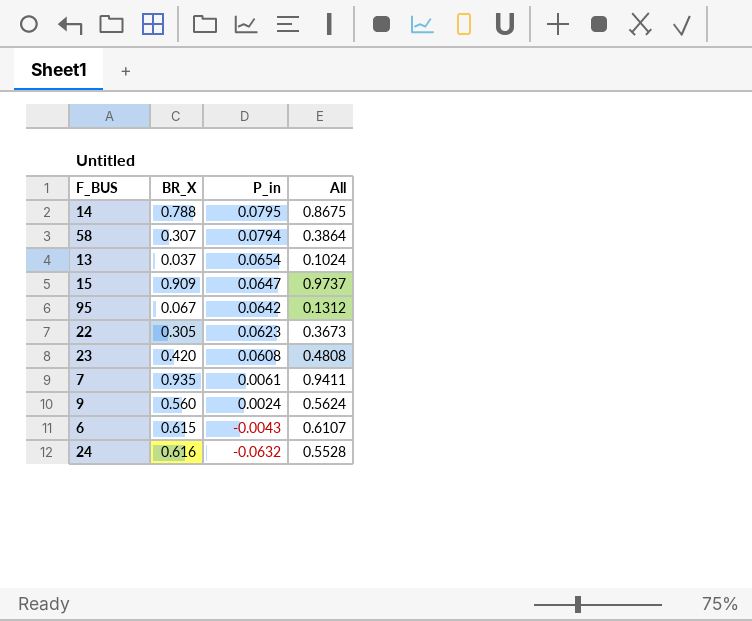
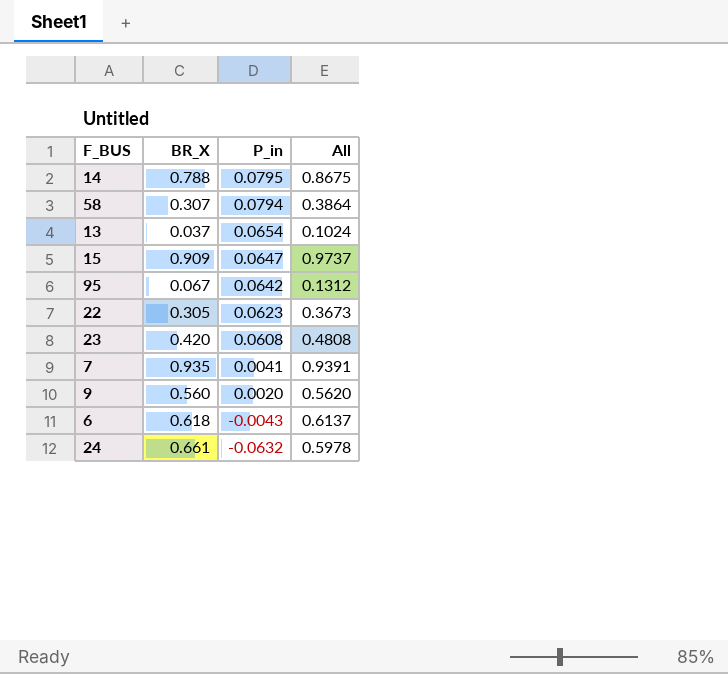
7 | P_in: 0.0061 -> 0.0041
7 | All: 0.9411 -> 0.9391
9 | P_in: 0.0024 -> 0.0020
9 | All: 0.5624 -> 0.5620
6 | BR_X: 0.615 -> 0.618
6 | All: 0.6107 -> 0.6137
24 | BR_X: 0.616 -> 0.661
24 | All: 0.5528 -> 0.5978

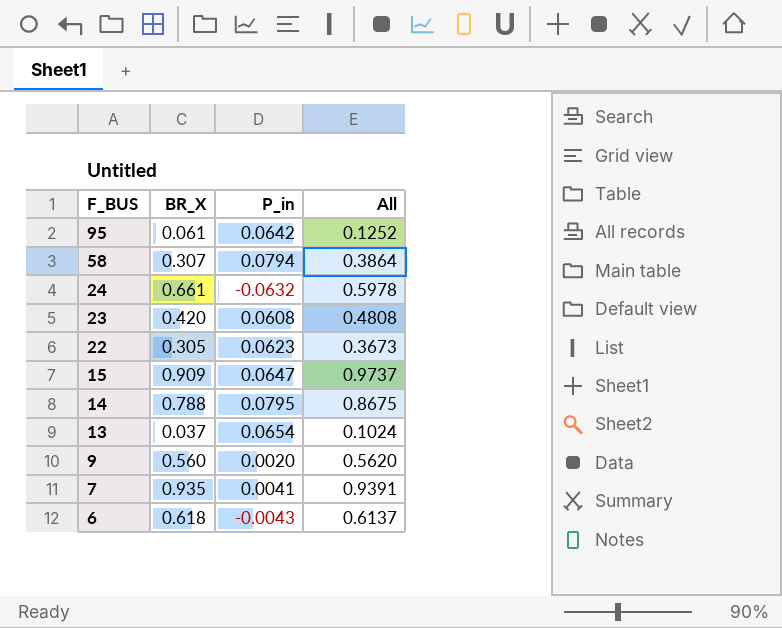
row order: P_in descending -> F_BUS descending
95 | BR_X: 0.067 -> 0.061
95 | All: 0.1312 -> 0.1252

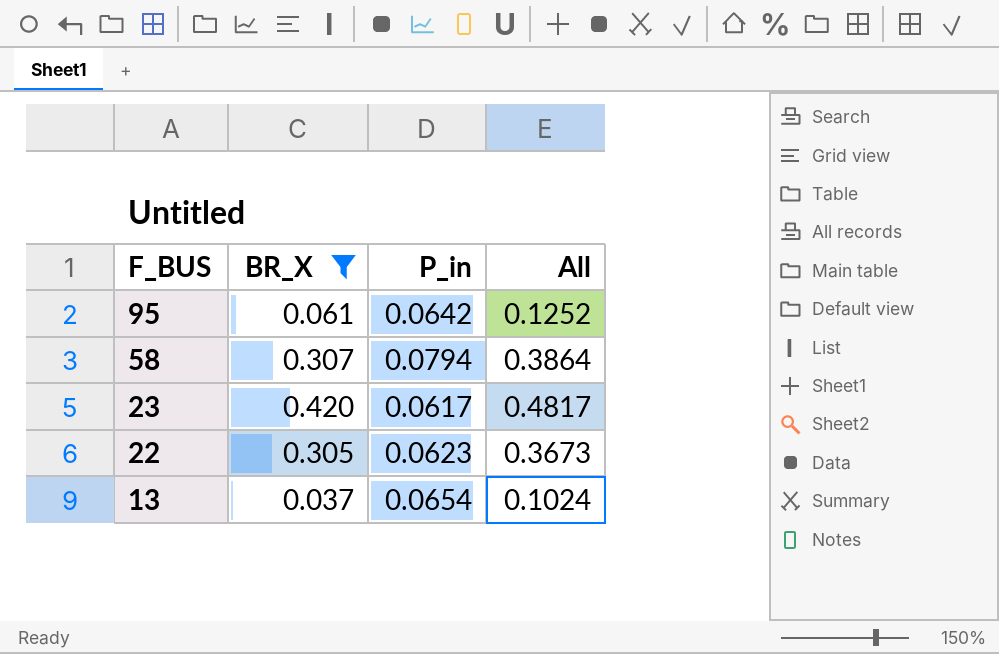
filter: none -> BR_X <= 0.420
23 | P_in: 0.0608 -> 0.0617
23 | All: 0.4808 -> 0.4817

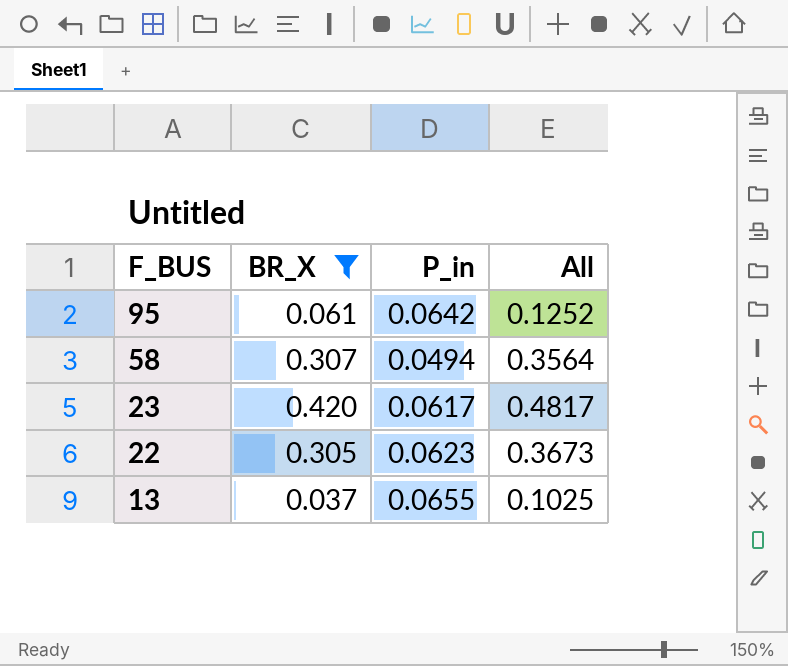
58 | P_in: 0.0794 -> 0.0494
58 | All: 0.3864 -> 0.3564
13 | P_in: 0.0654 -> 0.0655
13 | All: 0.1024 -> 0.1025

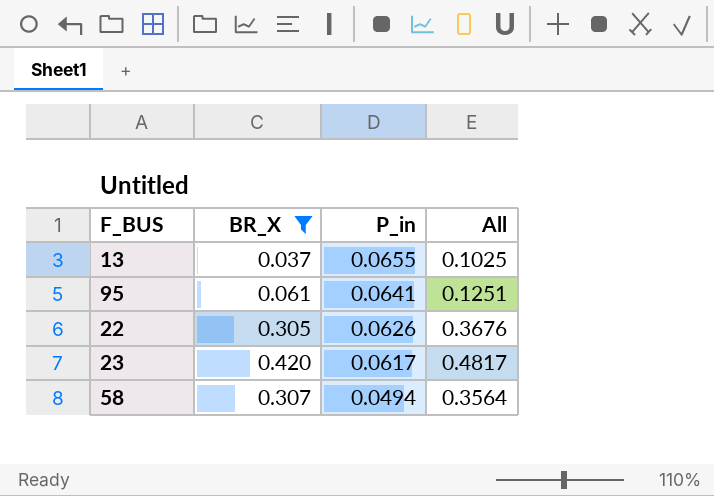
row order: F_BUS descending -> P_in descending
95 | P_in: 0.0642 -> 0.0641
95 | All: 0.1252 -> 0.1251
22 | P_in: 0.0623 -> 0.0626
22 | All: 0.3673 -> 0.3676

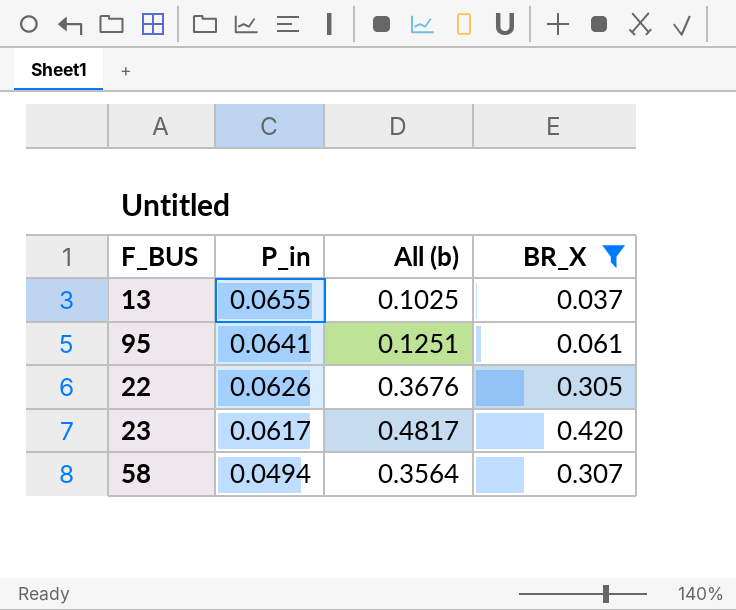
column name: All -> All (b)
column BR_X | position: 2 -> 4

